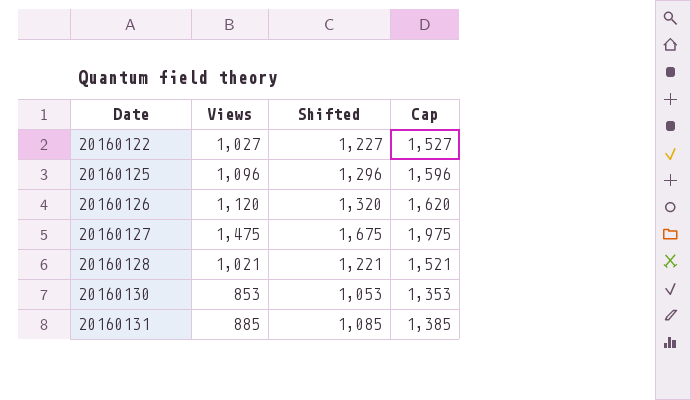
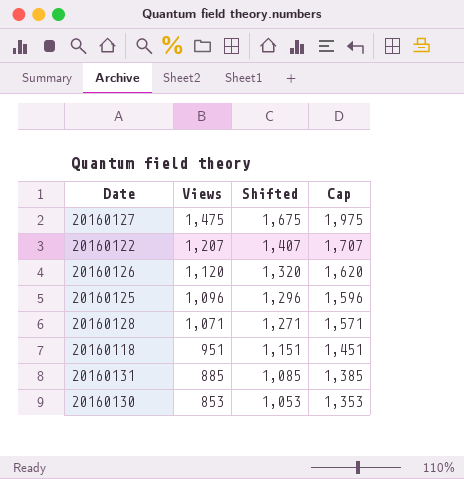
row order: Date ascending -> Views descending
20160122 | Views: 1,027 -> 1,207
20160122 | Shifted: 1,227 -> 1,407
20160122 | Cap: 1,527 -> 1,707
20160128 | Views: 1,021 -> 1,071
20160128 | Shifted: 1,221 -> 1,271
20160128 | Cap: 1,521 -> 1,571
row 20160118: none -> 951 | 1,151 | 1,451

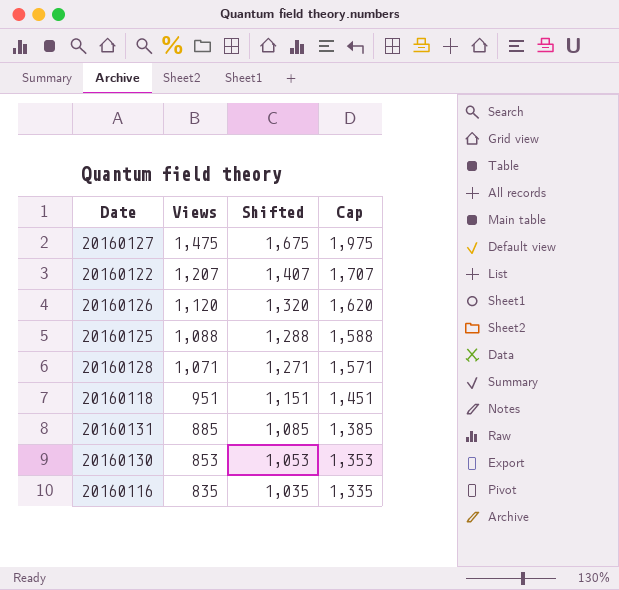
20160125 | Views: 1,096 -> 1,088
20160125 | Shifted: 1,296 -> 1,288
20160125 | Cap: 1,596 -> 1,588
row 20160116: none -> 835 | 1,035 | 1,335

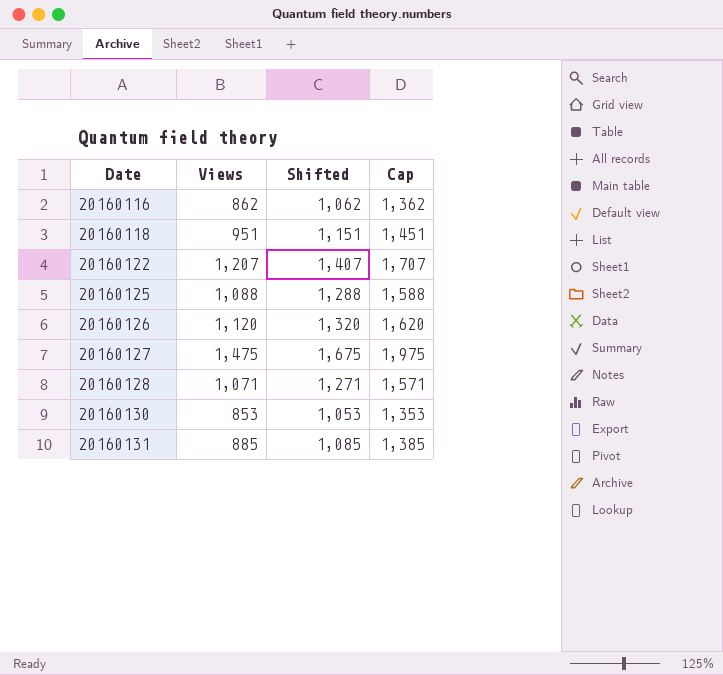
row order: Views descending -> Date ascending
20160116 | Views: 835 -> 862
20160116 | Shifted: 1,035 -> 1,062
20160116 | Cap: 1,335 -> 1,362

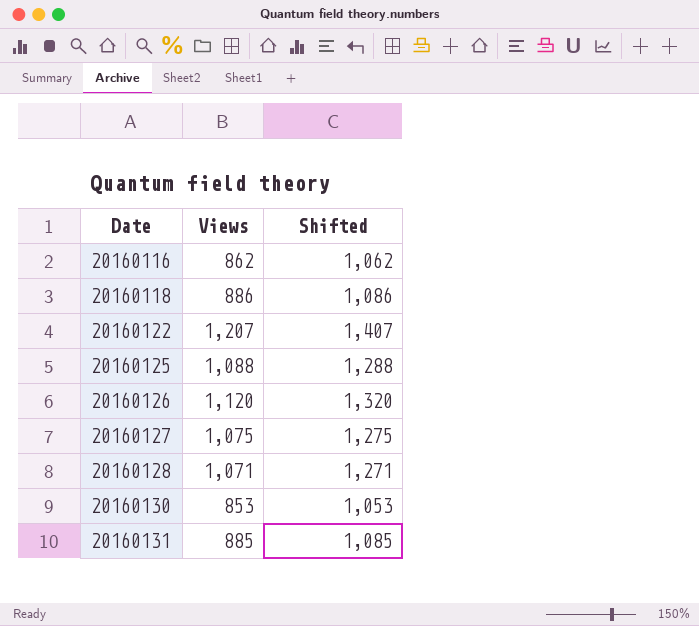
column Cap | formula: [Views] + 500 -> none
20160118 | Views: 951 -> 886
20160118 | Shifted: 1,151 -> 1,086
20160127 | Views: 1,475 -> 1,075
20160127 | Shifted: 1,675 -> 1,275

